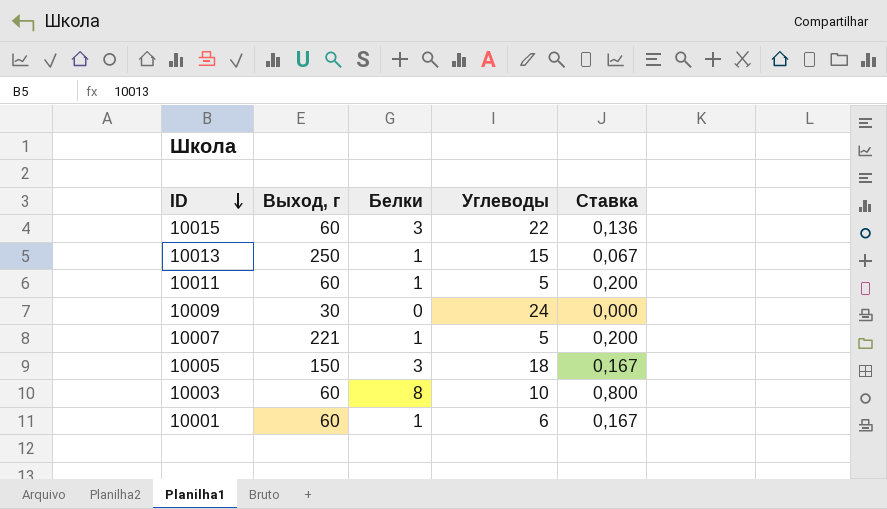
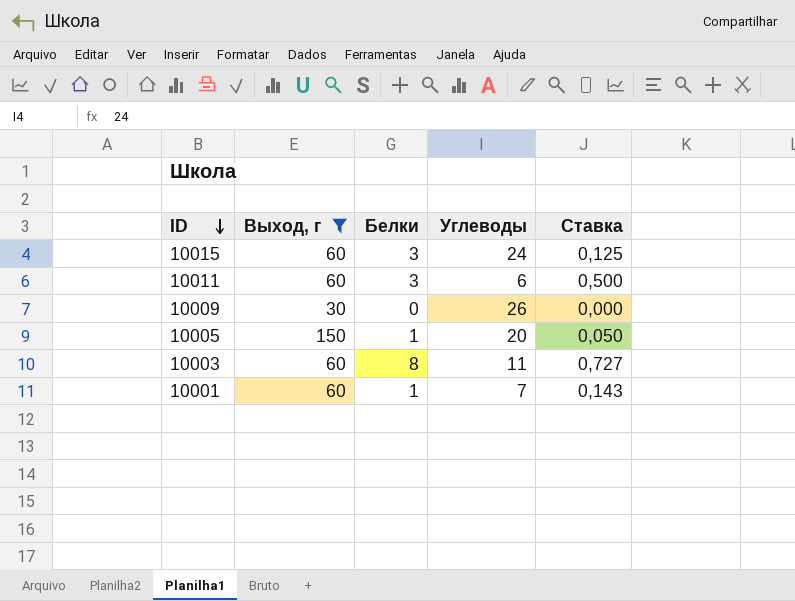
filter: none -> Выход, г <= 150
10015 | Углеводы: 22 -> 24
10015 | Ставка: 0,136 -> 0,125
10011 | Белки: 1 -> 3
10011 | Углеводы: 5 -> 6
10011 | Ставка: 0,200 -> 0,500
10009 | Углеводы: 24 -> 26
10005 | Белки: 3 -> 1
10005 | Углеводы: 18 -> 20
10005 | Ставка: 0,167 -> 0,050
10003 | Углеводы: 10 -> 11
10003 | Ставка: 0,800 -> 0,727
10001 | Углеводы: 6 -> 7
10001 | Ставка: 0,167 -> 0,143

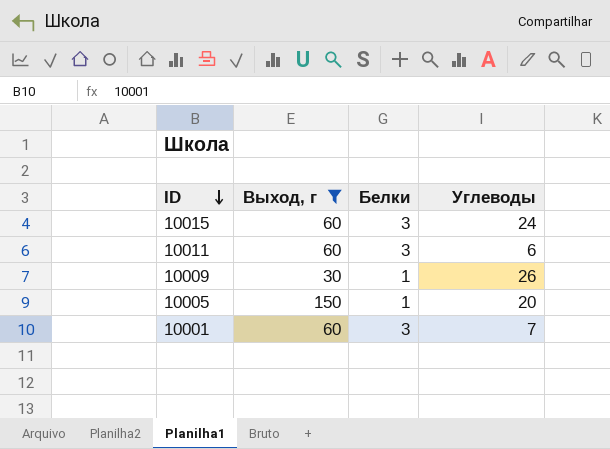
column Ставка | formula: [Белки] / [Углеводы] -> none
row 10003: 60 | 8 | 11 | 0,727 -> none
10009 | Белки: 0 -> 1
10001 | Белки: 1 -> 3

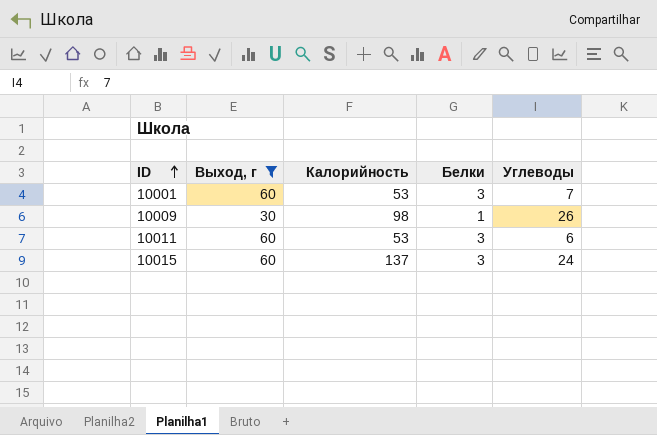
row order: ID descending -> ID ascending
column Калорийность | position: none -> 3
row 10005: 150 | 1 | 20 -> none

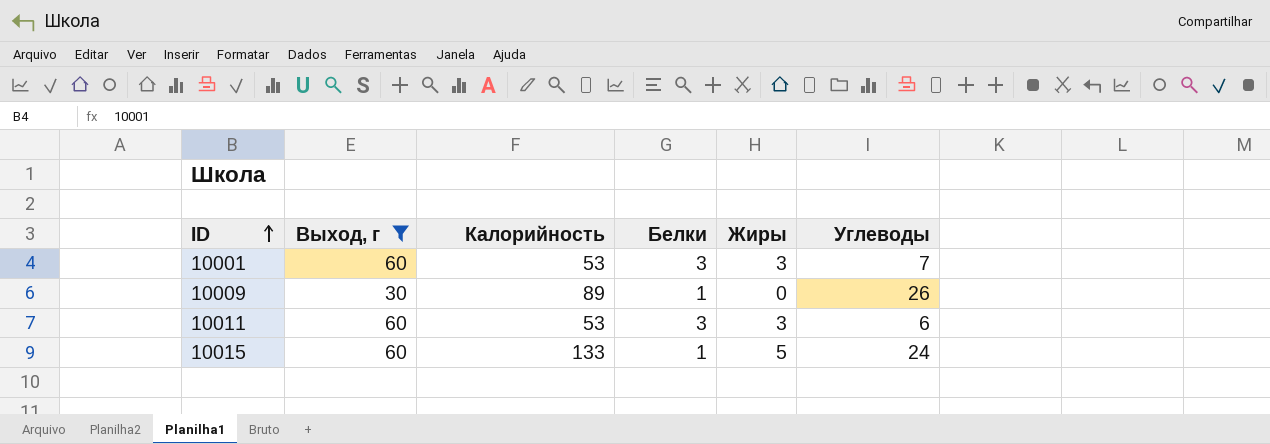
column Жиры | position: none -> 5
10009 | Калорийность: 98 -> 89
10015 | Калорийность: 137 -> 133
10015 | Белки: 3 -> 1

